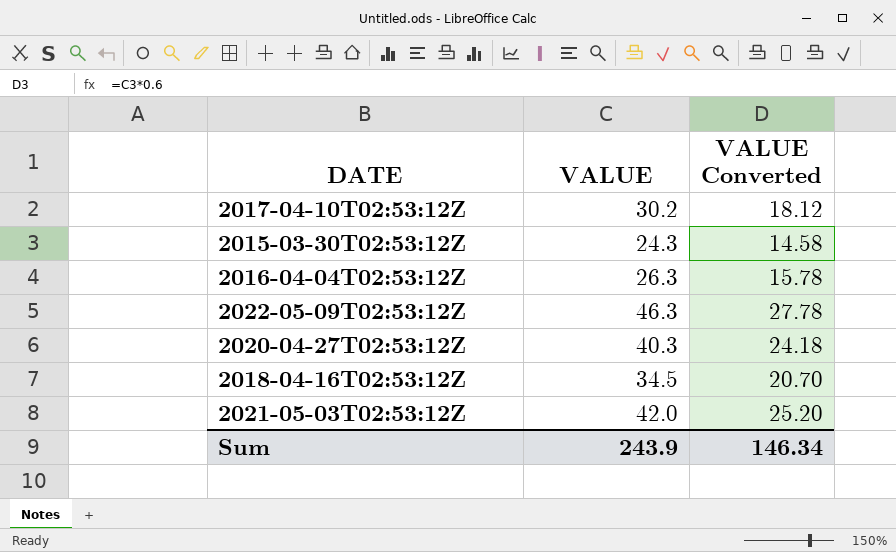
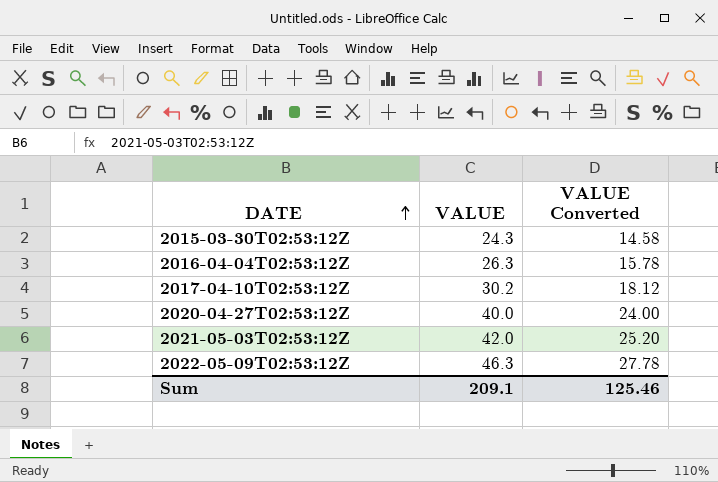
row order: none -> DATE ascending
row 2018-04-16T02:53:12Z: 34.5 | 20.70 -> none
2020-04-27T02:53:12Z | VALUE: 40.3 -> 40.0
2020-04-27T02:53:12Z | VALUE Converted: 24.18 -> 24.00
Sum | VALUE: 243.9 -> 209.1
Sum | VALUE Converted: 146.34 -> 125.46

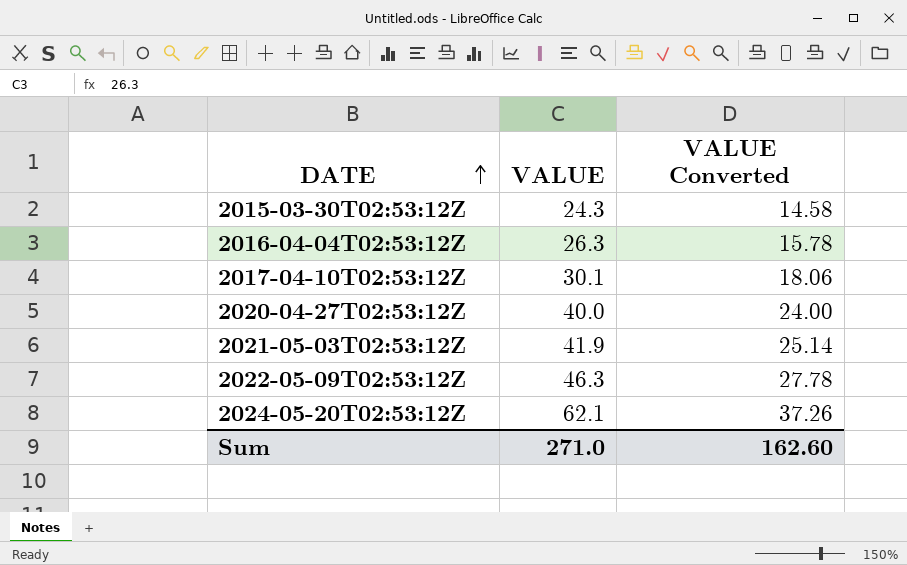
2017-04-10T02:53:12Z | VALUE: 30.2 -> 30.1
2017-04-10T02:53:12Z | VALUE Converted: 18.12 -> 18.06
2021-05-03T02:53:12Z | VALUE: 42.0 -> 41.9
2021-05-03T02:53:12Z | VALUE Converted: 25.20 -> 25.14
row 2024-05-20T02:53:12Z: none -> 62.1 | 37.26
Sum | VALUE: 209.1 -> 271.0
Sum | VALUE Converted: 125.46 -> 162.60

